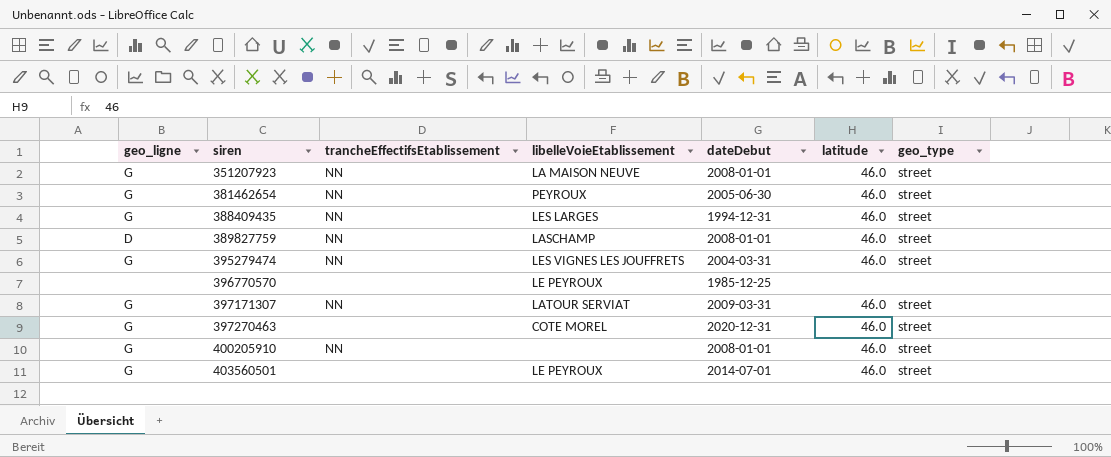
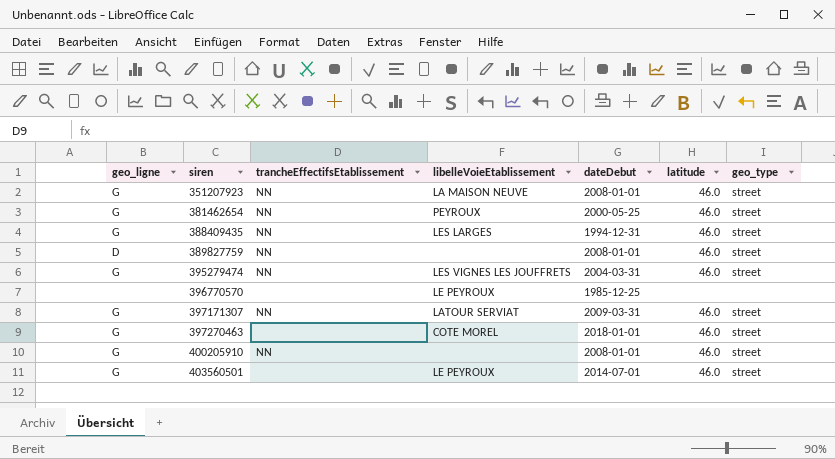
381462654 | dateDebut: 2005-06-30 -> 2000-05-25
389827759 | libelleVoieEtablissement: LASCHAMP -> none
397270463 | dateDebut: 2020-12-31 -> 2018-01-01

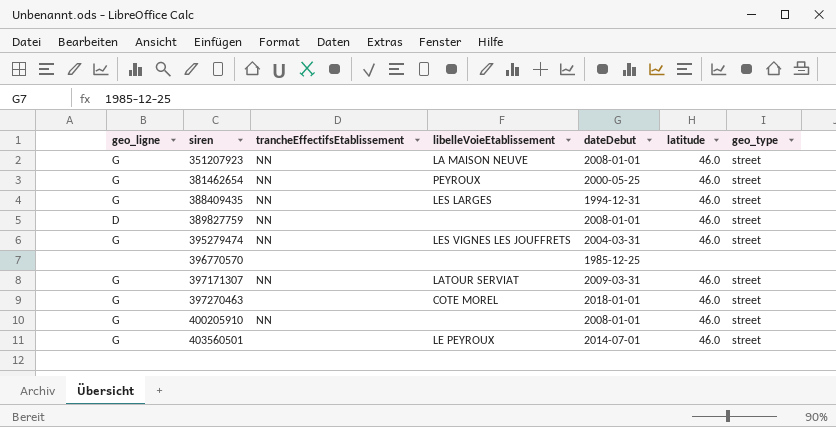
396770570 | libelleVoieEtablissement: LE PEYROUX -> none

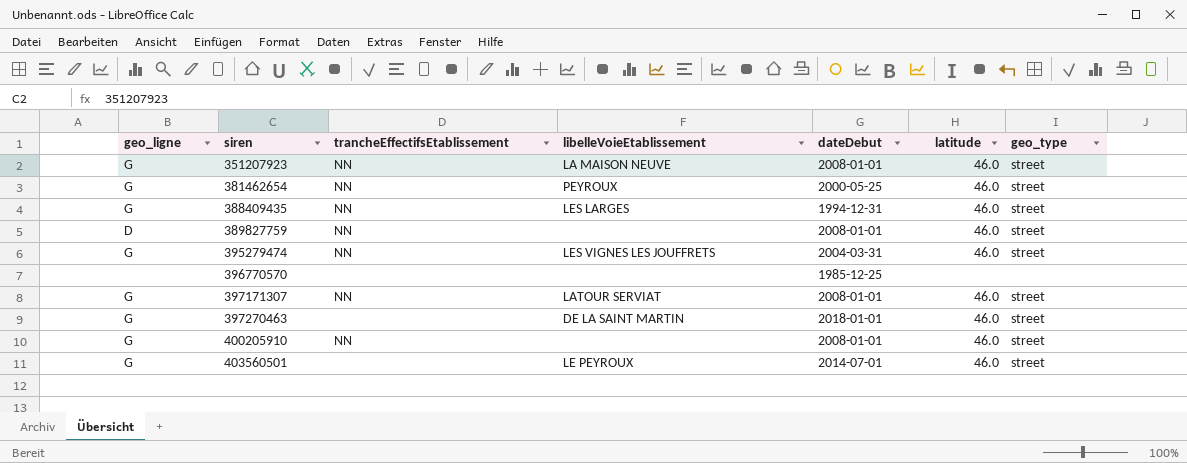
397171307 | dateDebut: 2009-03-31 -> 2008-01-01
397270463 | libelleVoieEtablissement: COTE MOREL -> DE LA SAINT MARTIN

